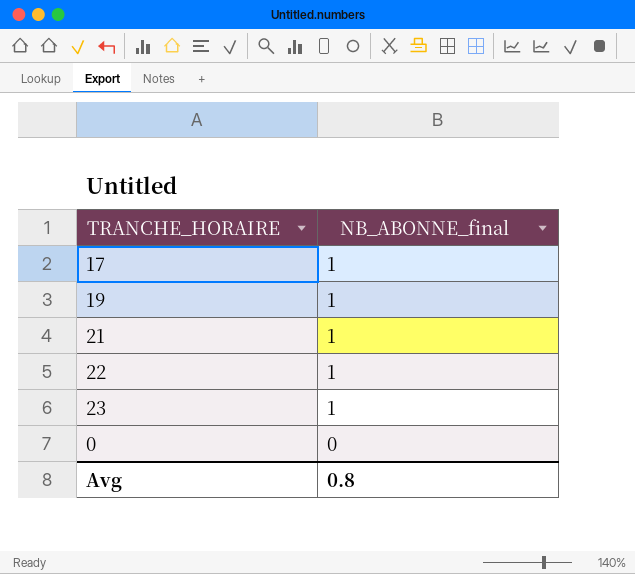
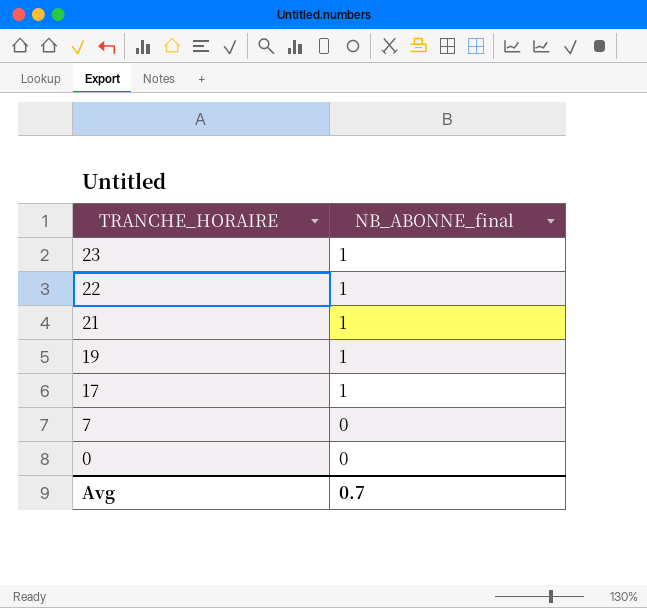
row order: NB_ABONNE_final descending -> TRANCHE_HORAIRE descending
row 7: none -> 0
Avg | NB_ABONNE_final: 0.8 -> 0.7

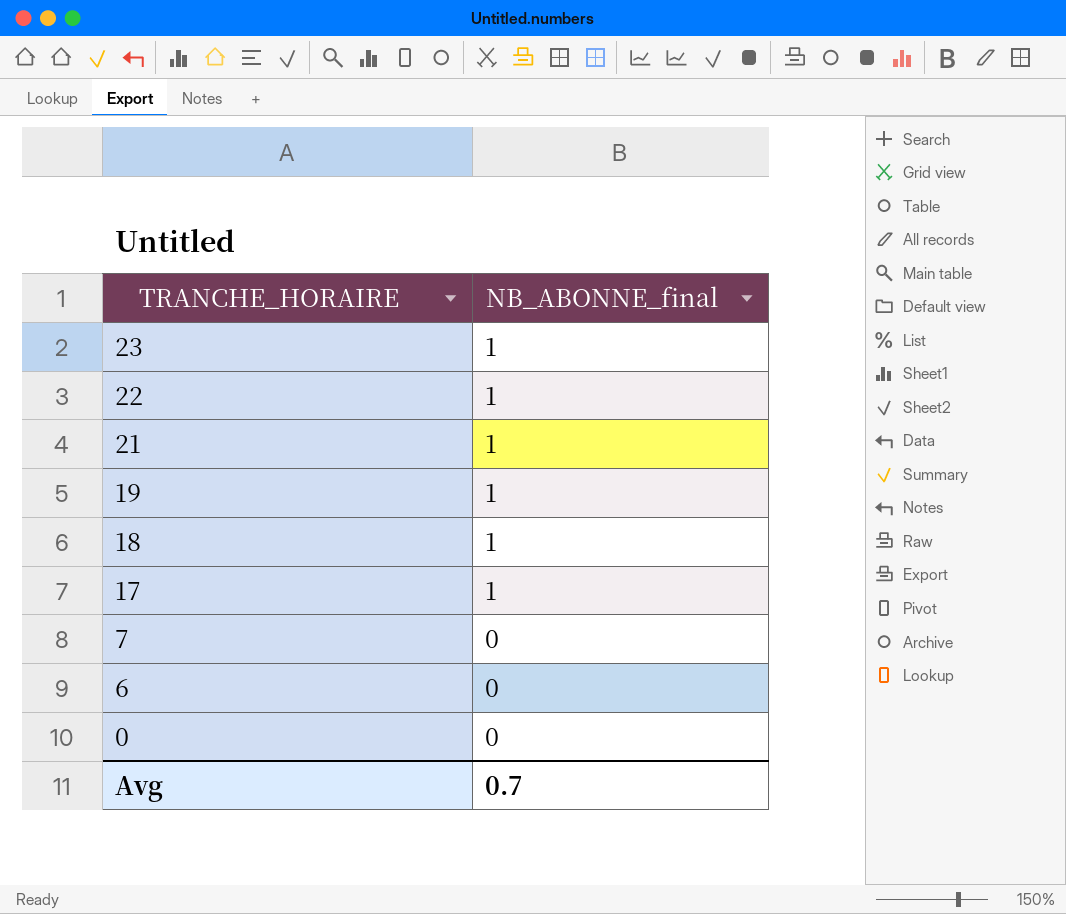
row 18: none -> 1
row 6: none -> 0

